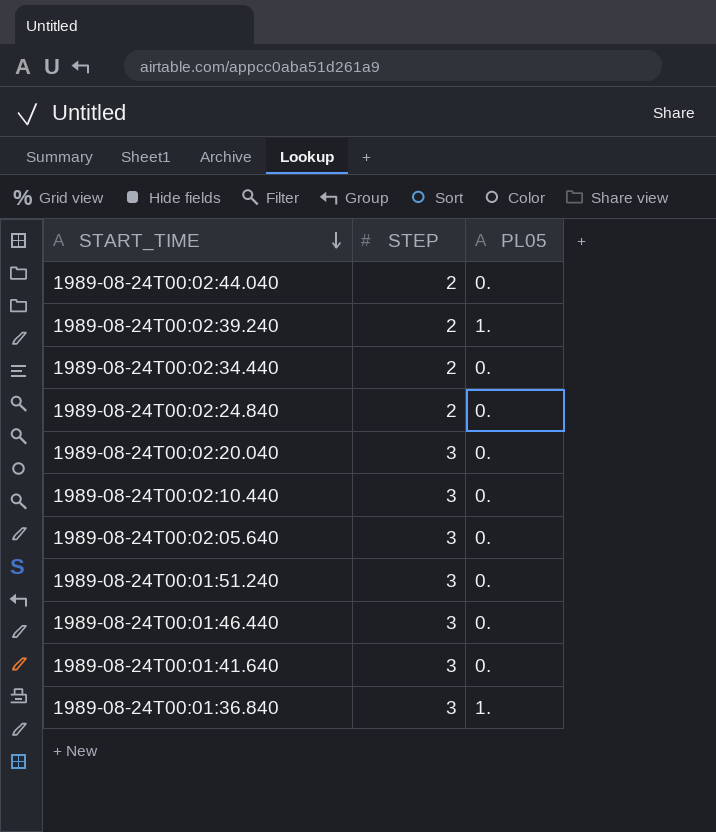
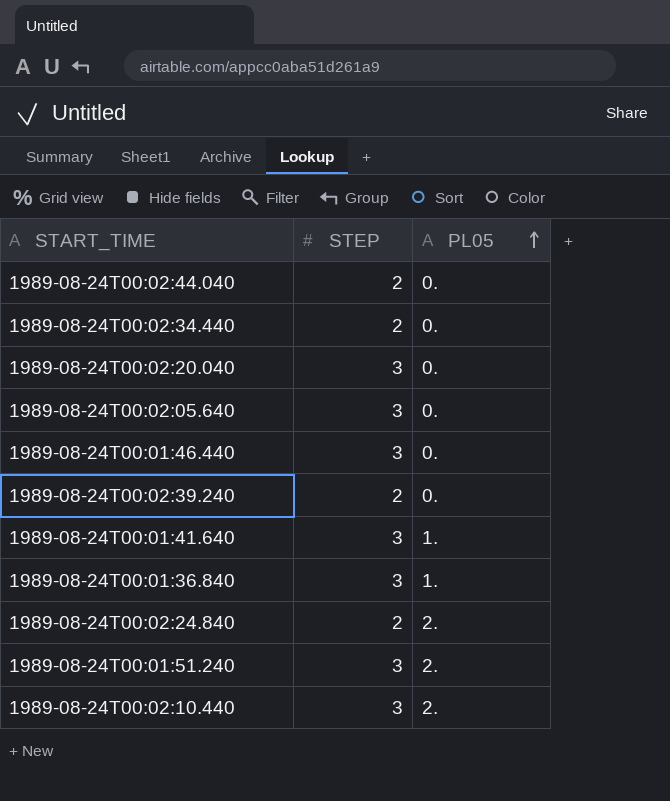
row order: START_TIME descending -> PL05 ascending
1989-08-24T00:02:39.240 | PL05: 1. -> 0.
1989-08-24T00:01:41.640 | PL05: 0. -> 1.
1989-08-24T00:02:24.840 | PL05: 0. -> 2.
1989-08-24T00:01:51.240 | PL05: 0. -> 2.
1989-08-24T00:02:10.440 | PL05: 0. -> 2.

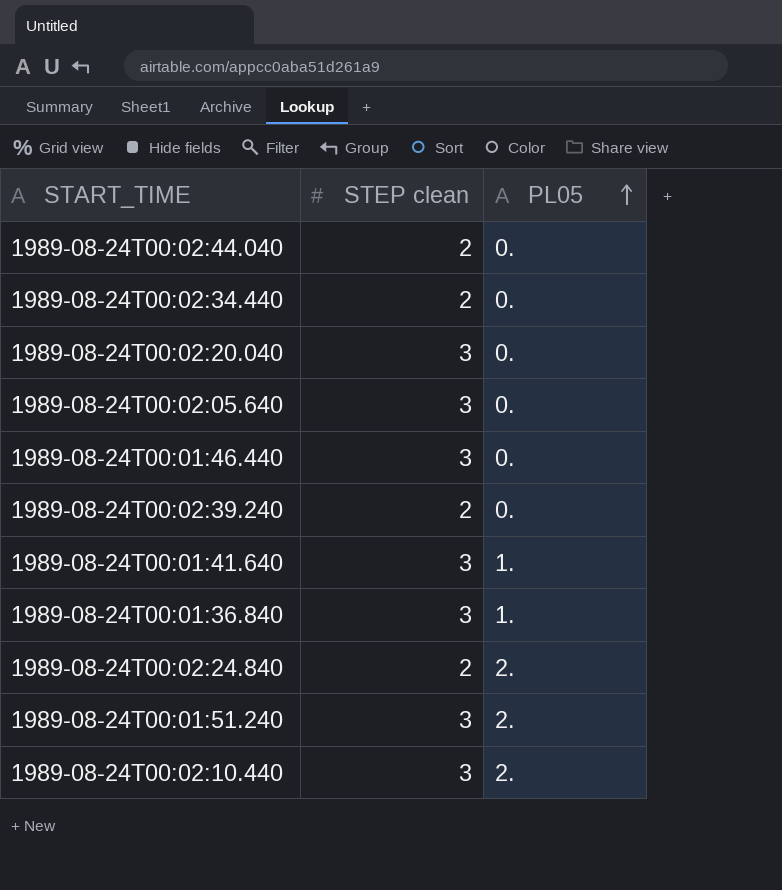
column name: STEP -> STEP clean

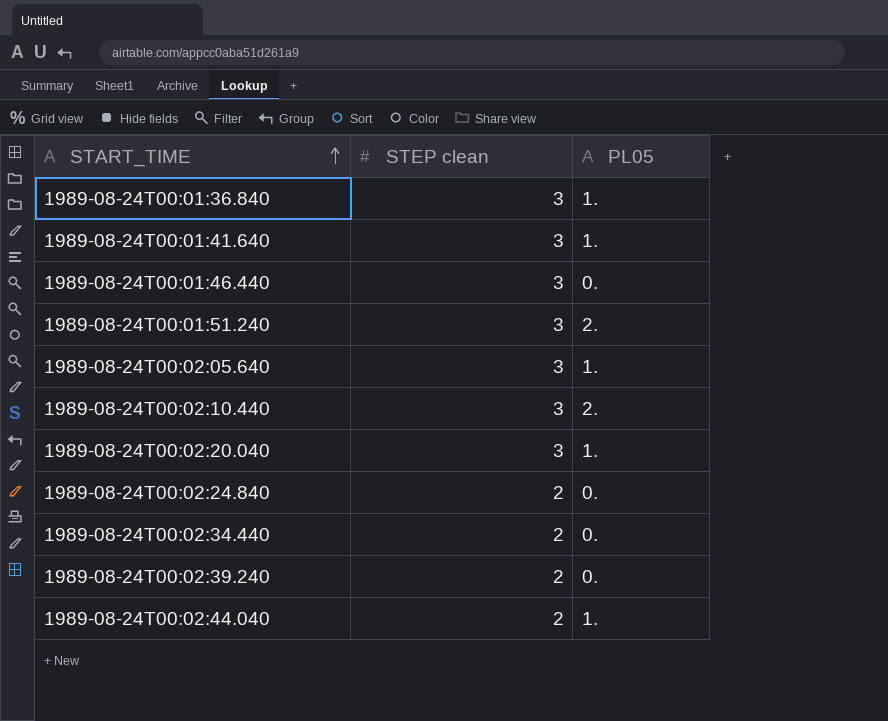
row order: PL05 ascending -> START_TIME ascending
1989-08-24T00:02:05.640 | PL05: 0. -> 1.
1989-08-24T00:02:20.040 | PL05: 0. -> 1.
1989-08-24T00:02:24.840 | PL05: 2. -> 0.
1989-08-24T00:02:44.040 | PL05: 0. -> 1.

